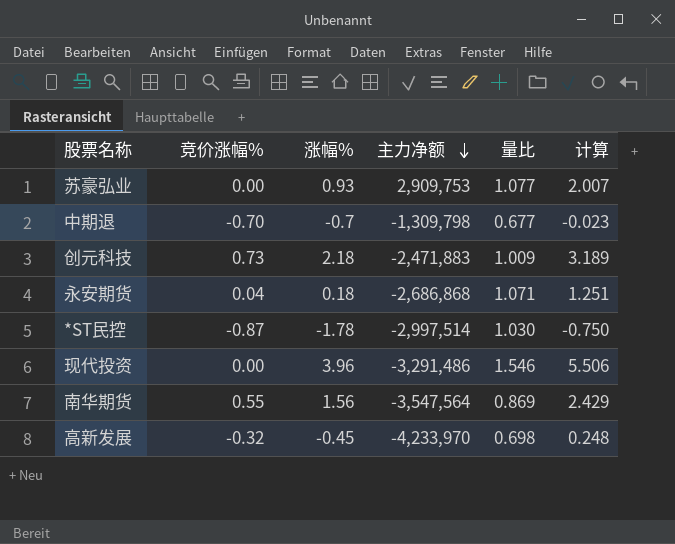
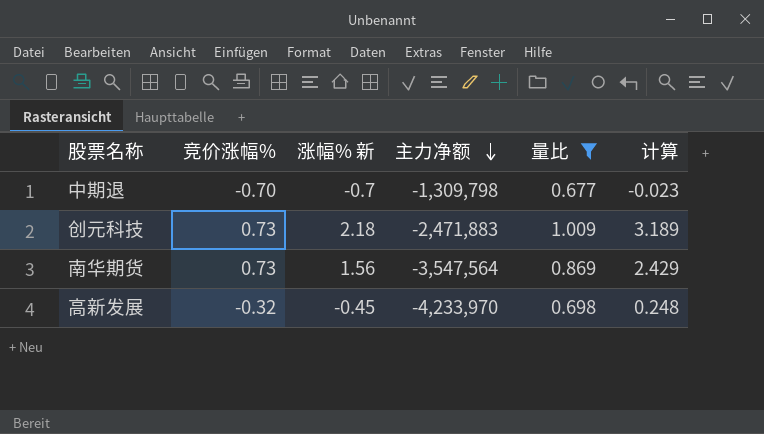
filter: none -> 量比 <= 1.009
column name: 涨幅% -> 涨幅% 新
南华期货 | 竞价涨幅%: 0.55 -> 0.73

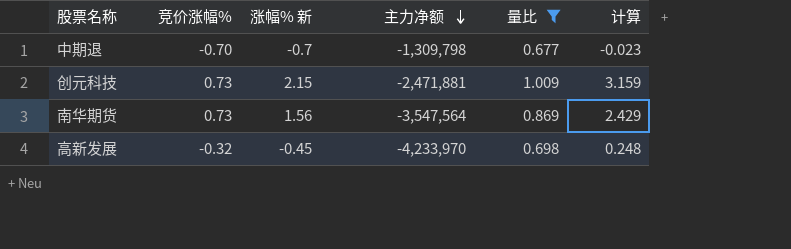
创元科技 | 涨幅% 新: 2.18 -> 2.15
创元科技 | 主力净额: -2,471,883 -> -2,471,881
创元科技 | 计算: 3.189 -> 3.159

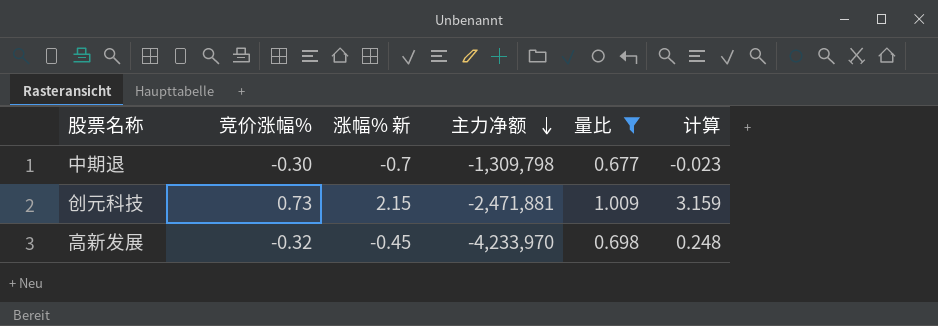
row 南华期货: 0.73 | 1.56 | -3,547,564 | 0.869 | 2.429 -> none
中期退 | 竞价涨幅%: -0.70 -> -0.30

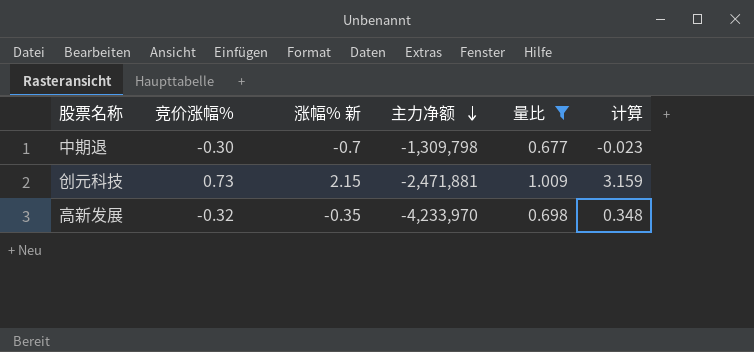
高新发展 | 涨幅% 新: -0.45 -> -0.35
高新发展 | 计算: 0.248 -> 0.348

